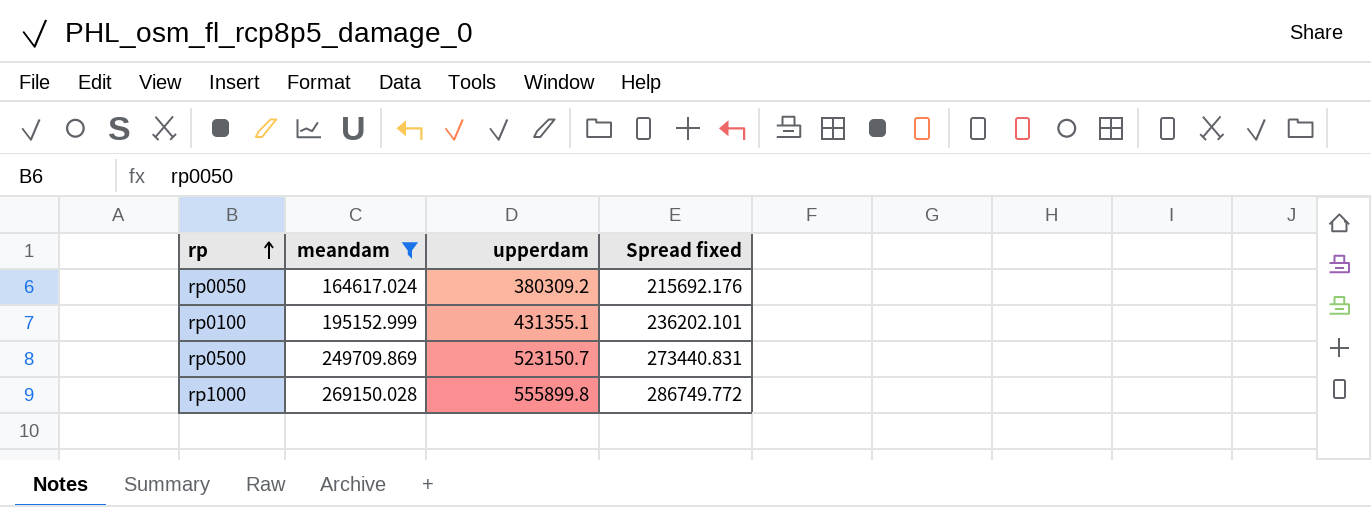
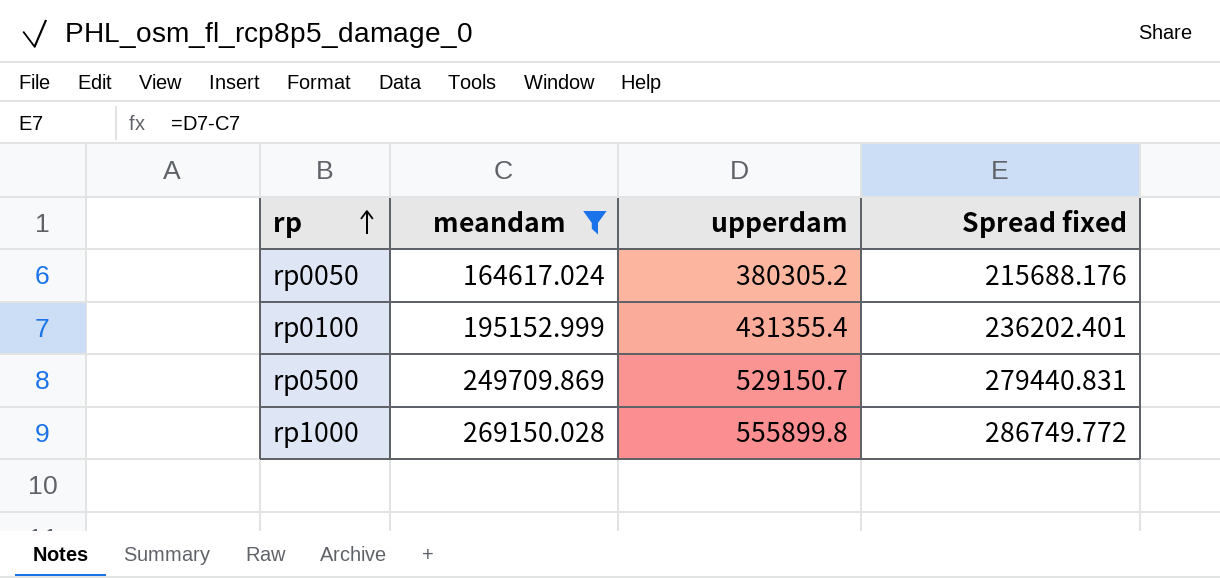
rp0050 | upperdam: 380309.2 -> 380305.2
rp0050 | Spread fixed: 215692.176 -> 215688.176
rp0100 | upperdam: 431355.1 -> 431355.4
rp0100 | Spread fixed: 236202.101 -> 236202.401
rp0500 | upperdam: 523150.7 -> 529150.7
rp0500 | Spread fixed: 273440.831 -> 279440.831

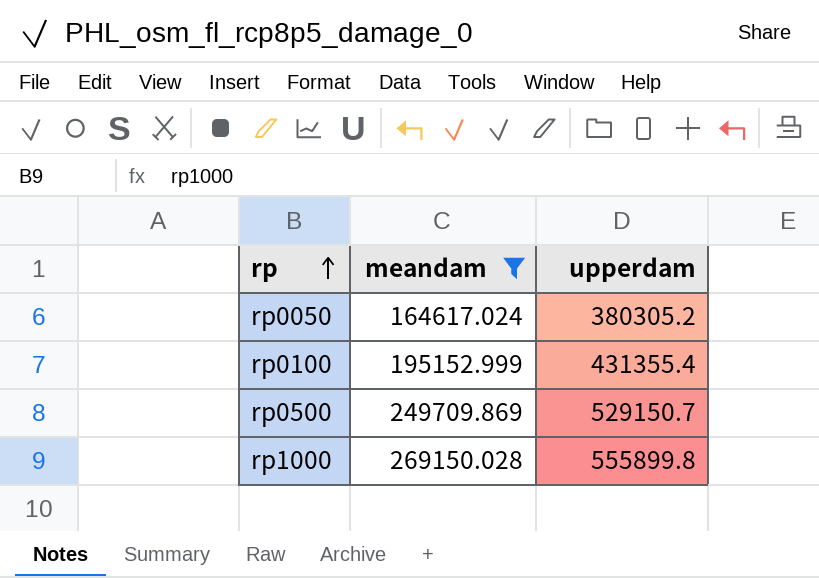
column Spread fixed | formula: [upperdam] - [meandam] -> none

